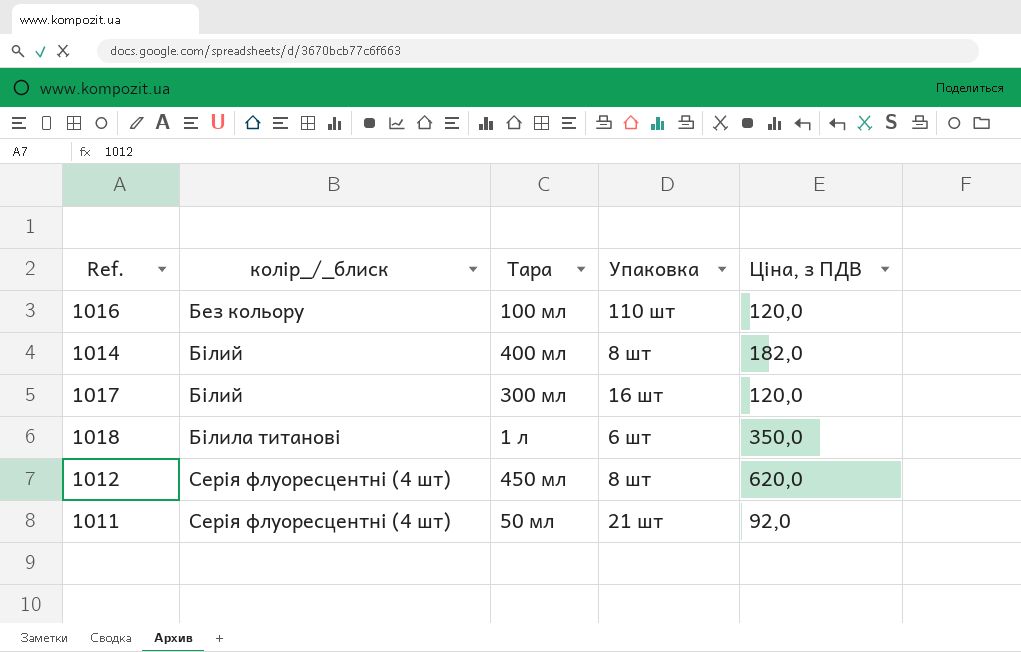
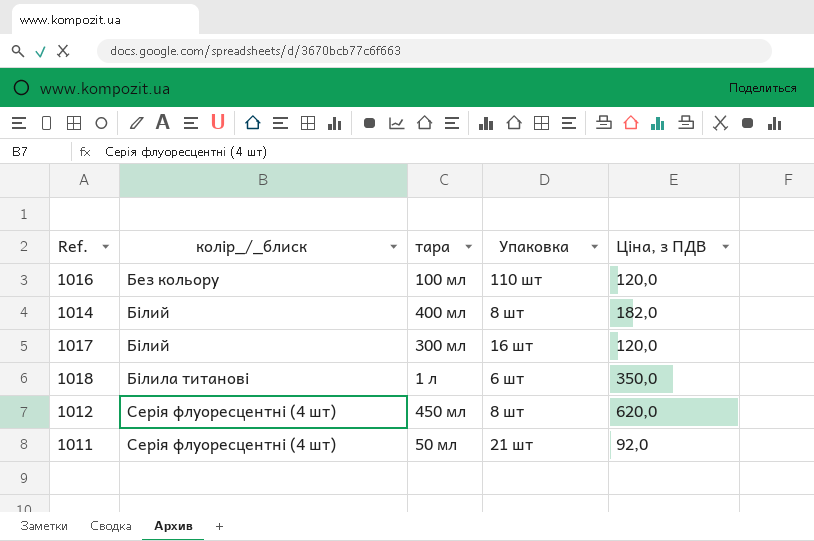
column name: Тара -> тара

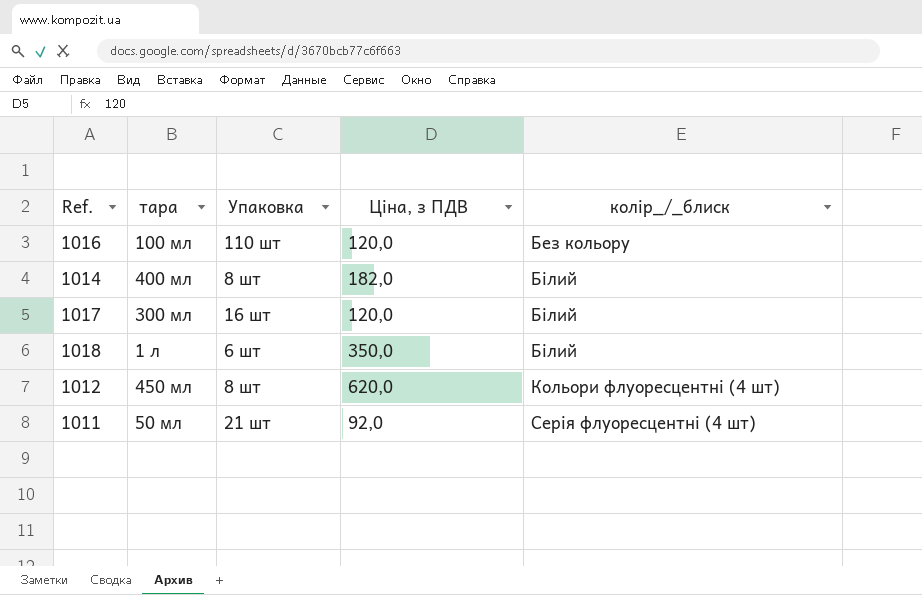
column колір_/_блиск | position: 2 -> 5
1018 | колір_/_блиск: Білила титанові -> Білий
1012 | колір_/_блиск: Серія флуоресцентні (4 шт) -> Кольори флуоресцентні (4 шт)

